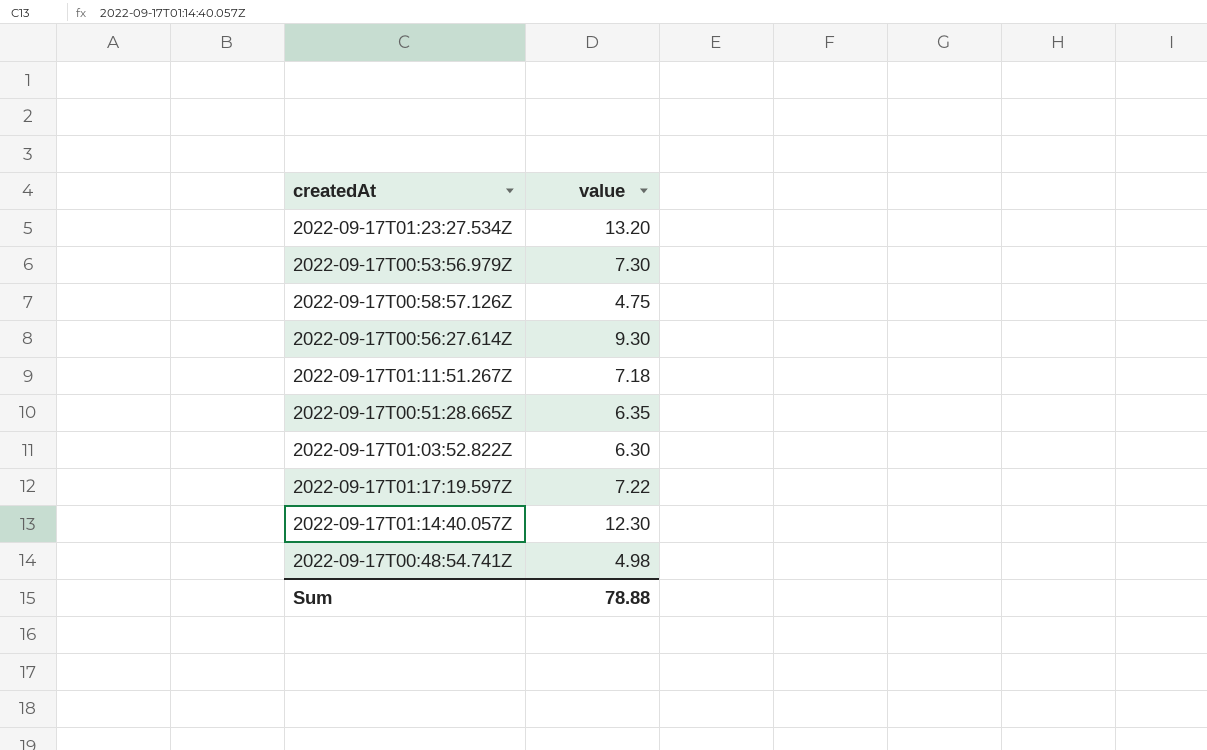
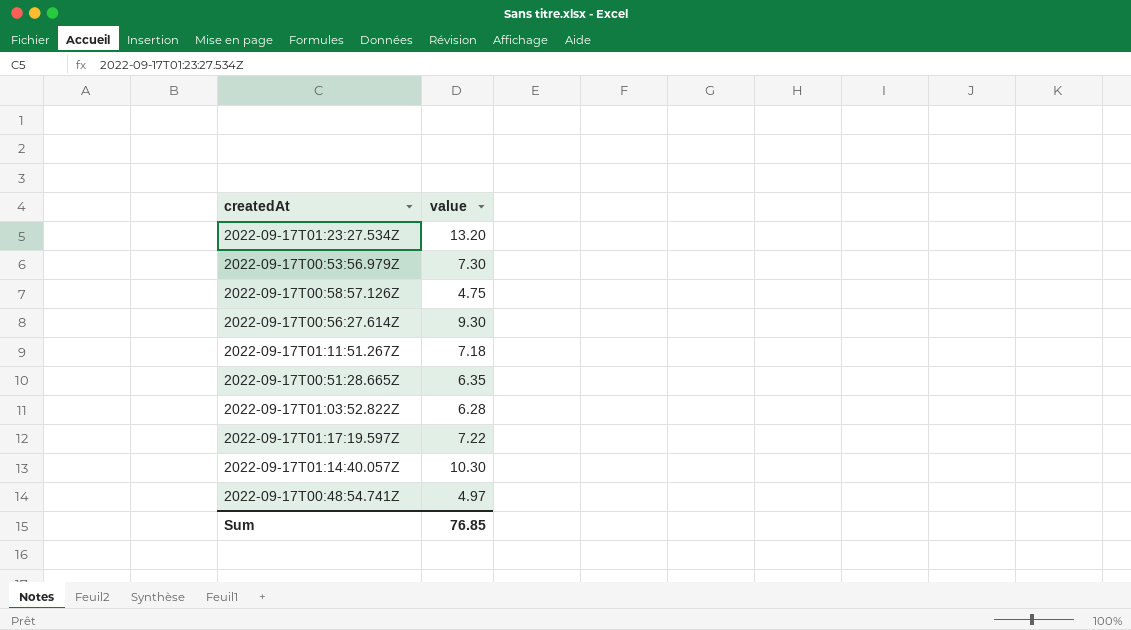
2022-09-17T01:03:52.822Z | value: 6.30 -> 6.28
2022-09-17T01:14:40.057Z | value: 12.30 -> 10.30
2022-09-17T00:48:54.741Z | value: 4.98 -> 4.97
Sum | value: 78.88 -> 76.85

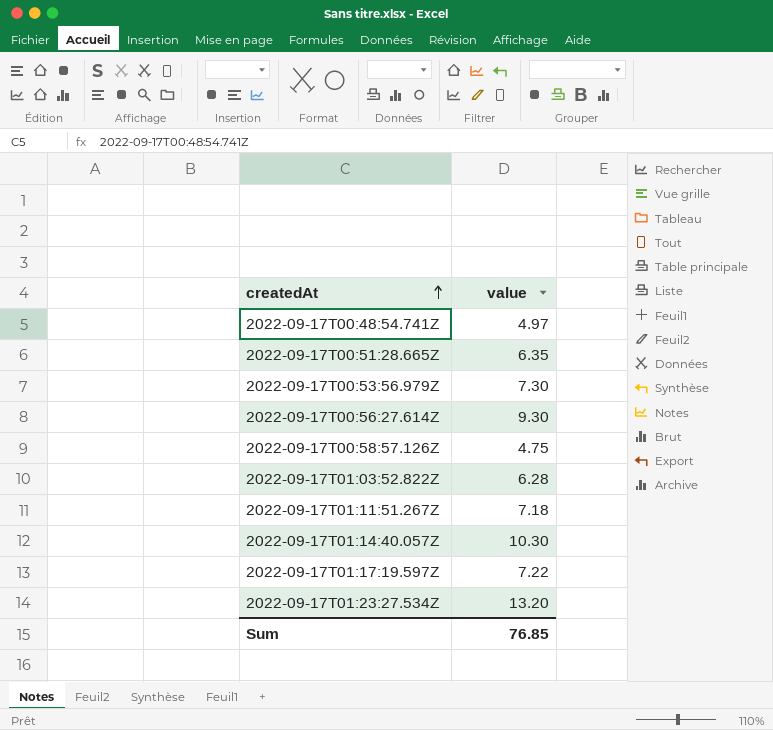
row order: none -> createdAt ascending

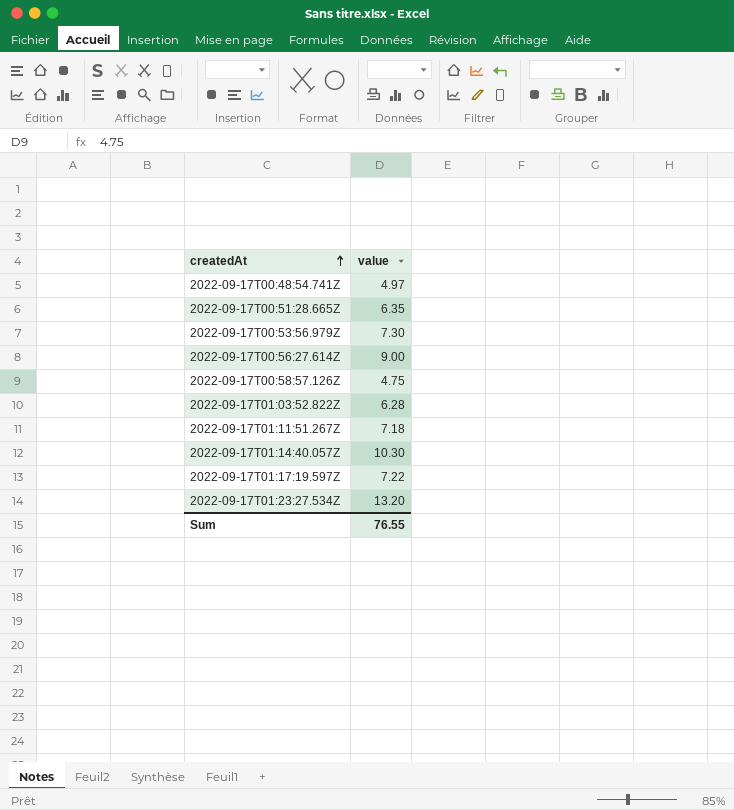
2022-09-17T00:56:27.614Z | value: 9.30 -> 9.00
Sum | value: 76.85 -> 76.55

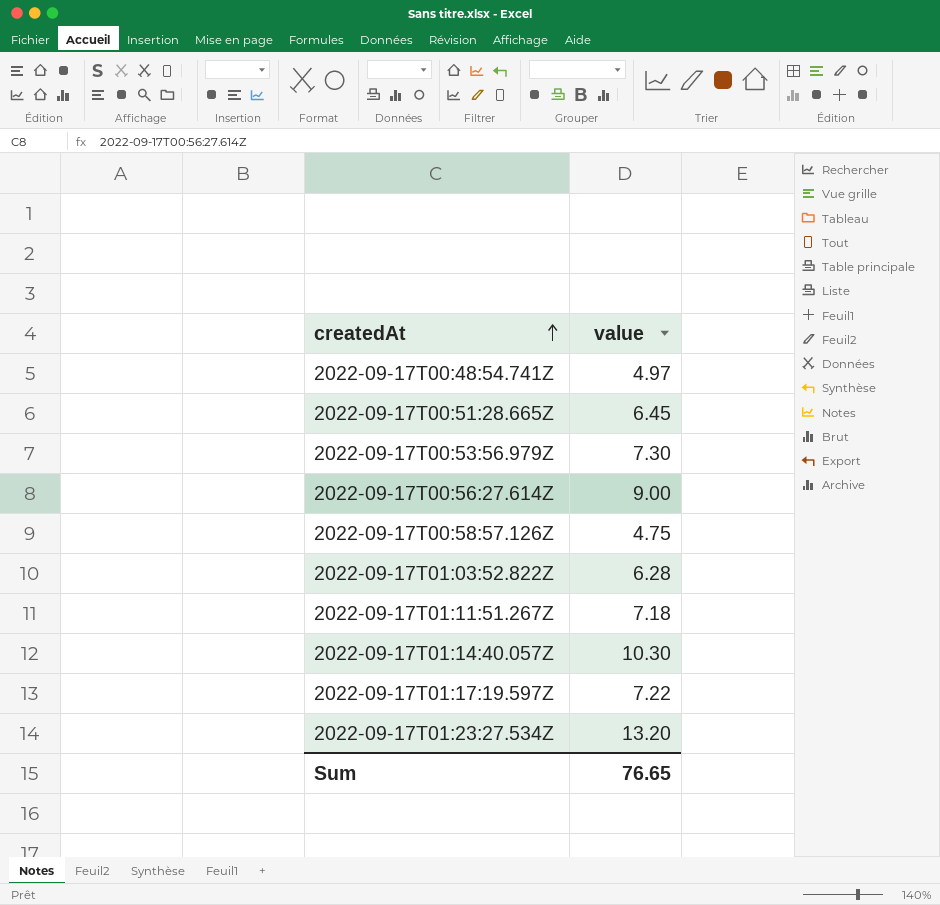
2022-09-17T00:51:28.665Z | value: 6.35 -> 6.45
Sum | value: 76.55 -> 76.65

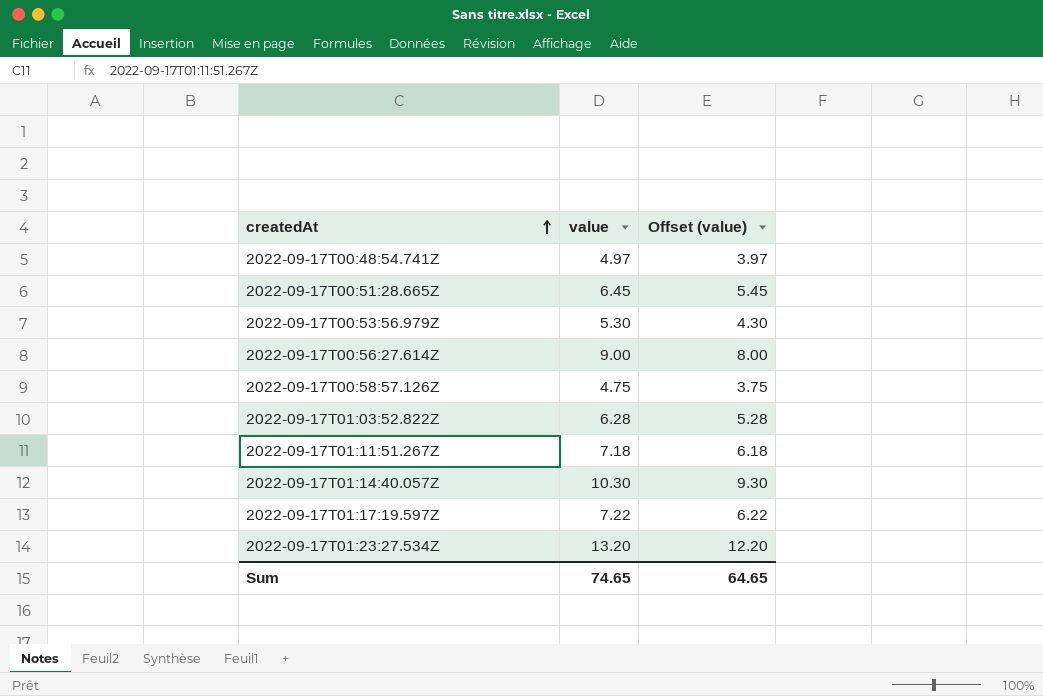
column Offset (value) | formula: none -> [value] - 1
2022-09-17T00:53:56.979Z | value: 7.30 -> 5.30
Sum | value: 76.65 -> 74.65

